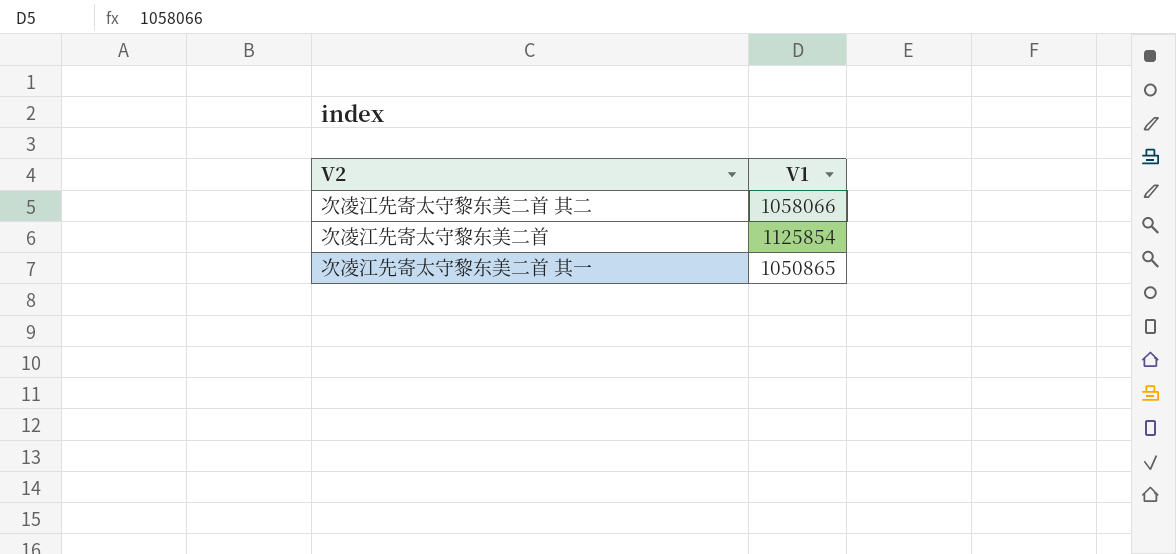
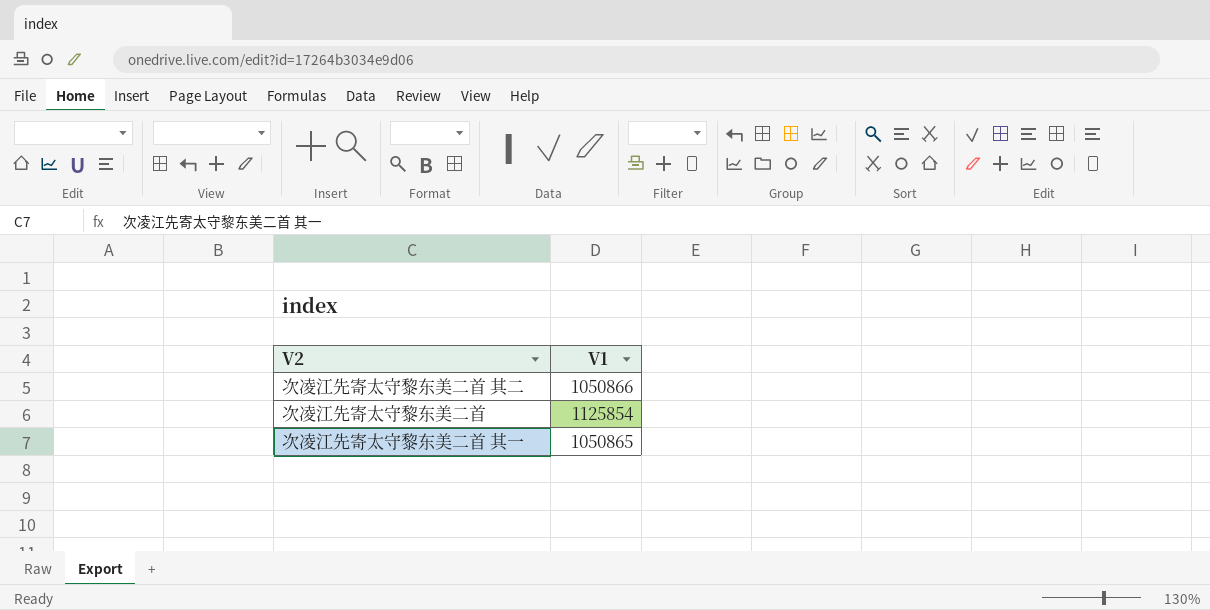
次凌江先寄太守黎东美二首 其二 | V1: 1058066 -> 1050866

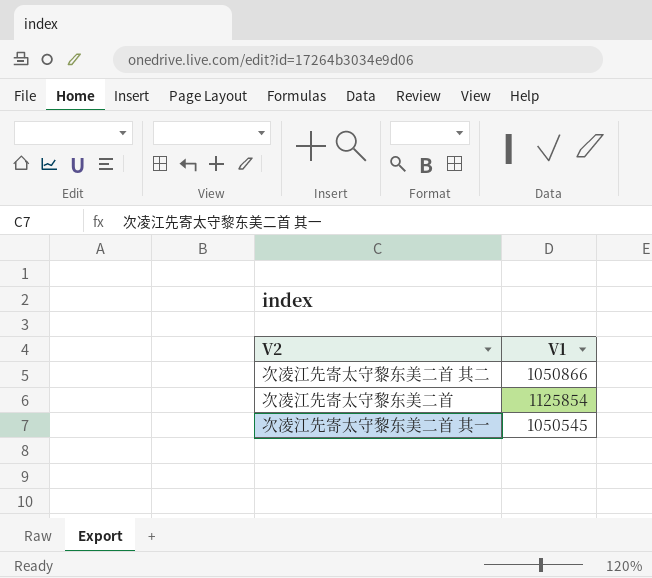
次凌江先寄太守黎东美二首 其一 | V1: 1050865 -> 1050545

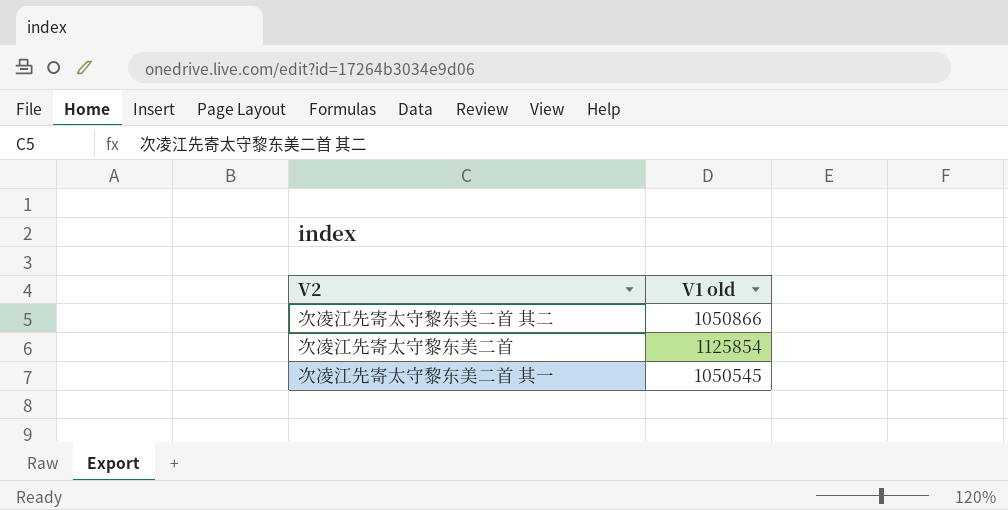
column name: V1 -> V1 old

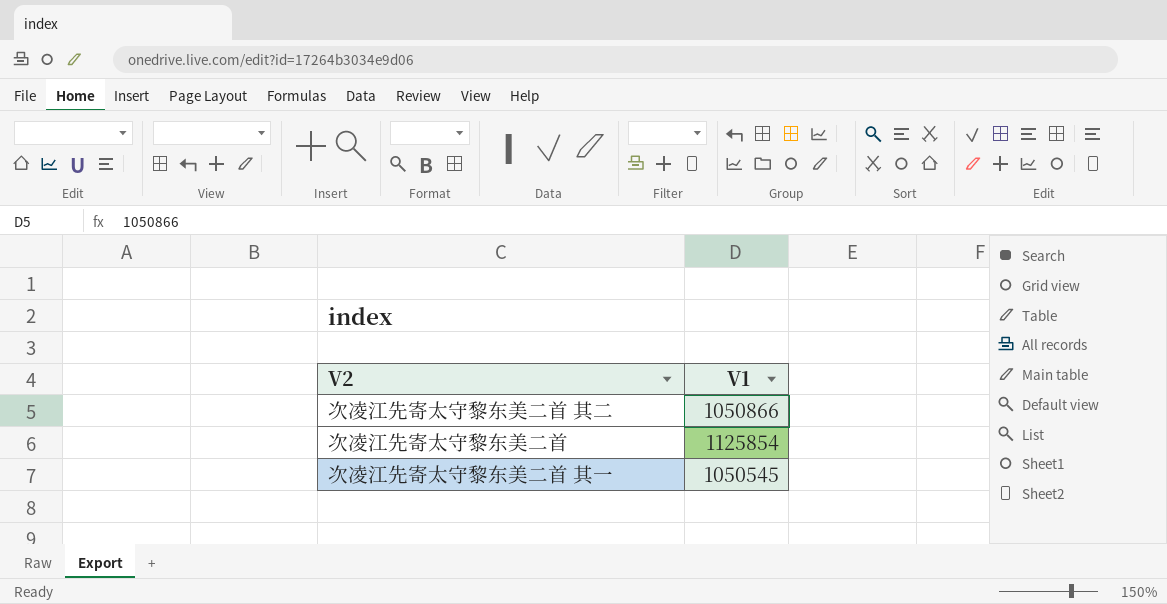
column name: V1 old -> V1

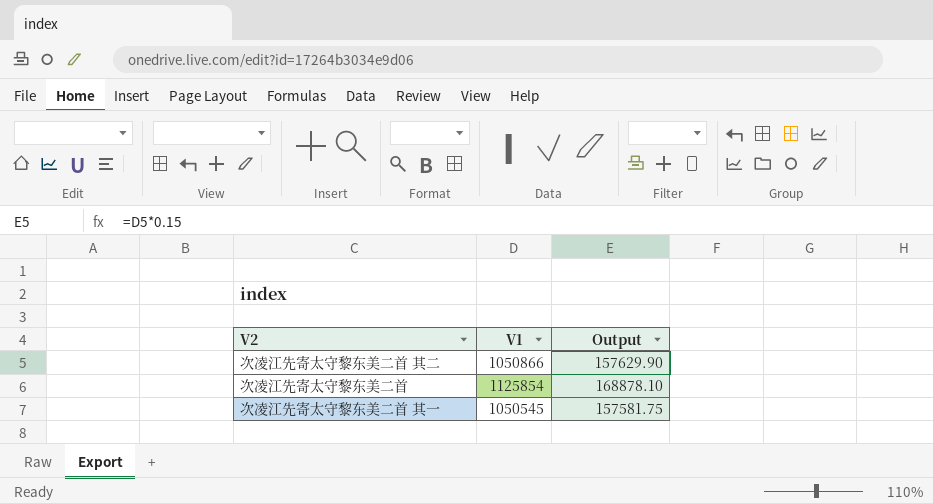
column Output | formula: none -> [V1] * 0.15

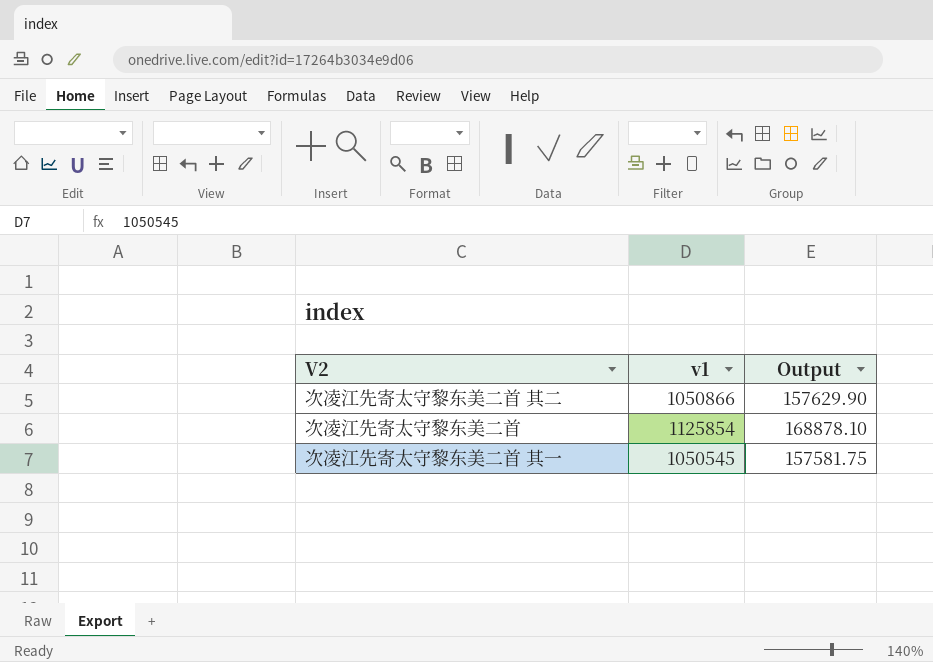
column name: V1 -> v1

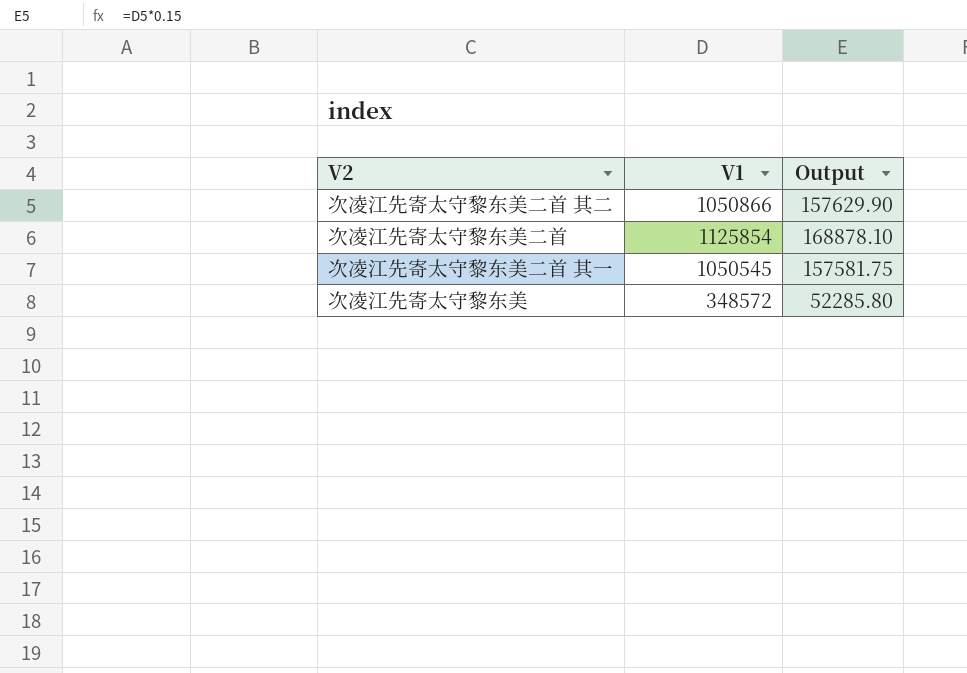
column name: v1 -> V1
row 次凌江先寄太守黎东美: none -> 348572 | 52285.80

